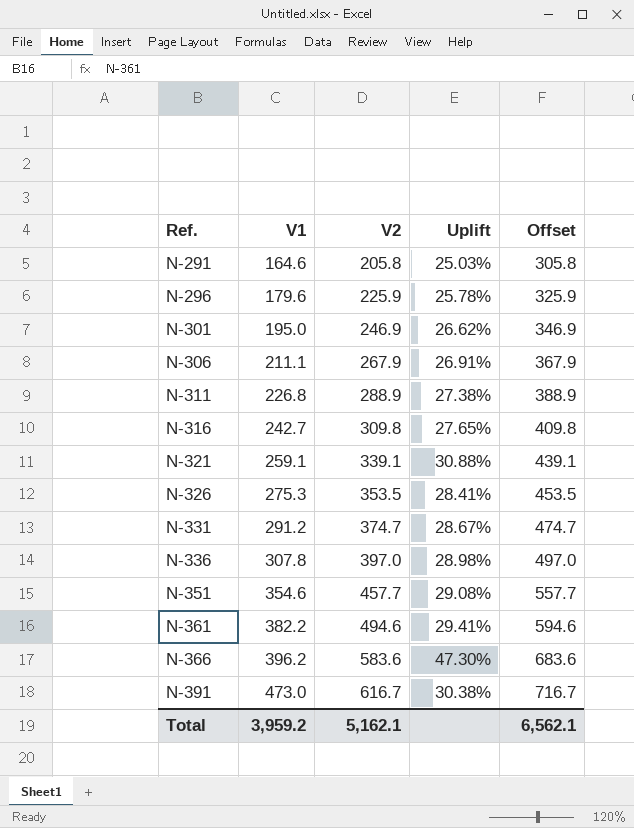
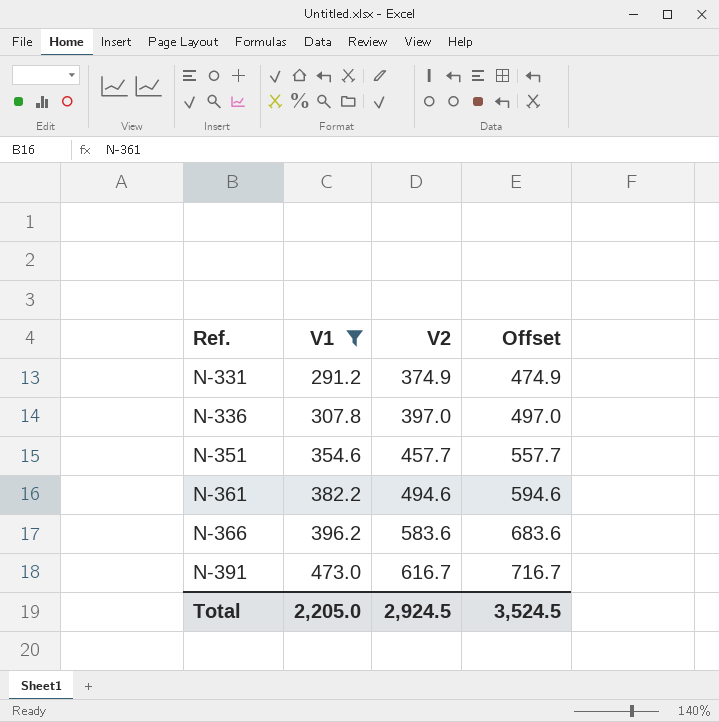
filter: none -> V1 >= 291.2
column Uplift | formula: ([V2] - [V1]) / [V1] -> none
N-331 | V2: 374.7 -> 374.9
N-331 | Offset: 474.7 -> 474.9
Total | V1: 3,959.2 -> 2,205.0
Total | V2: 5,162.1 -> 2,924.5
Total | Offset: 6,562.1 -> 3,524.5

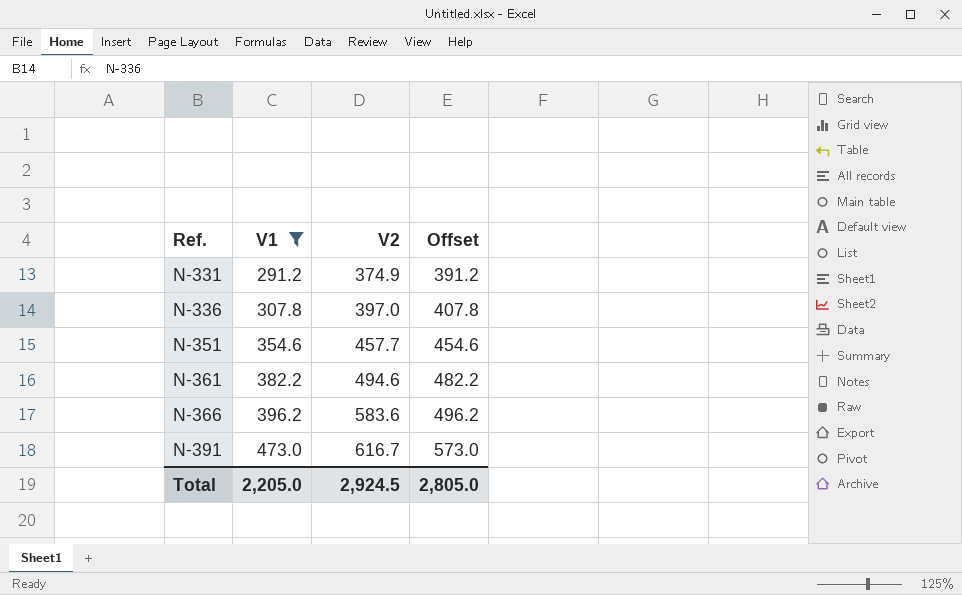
column Offset | formula: [V2] + 100 -> [V1] + 100
Total | Offset: 3,524.5 -> 2,805.0

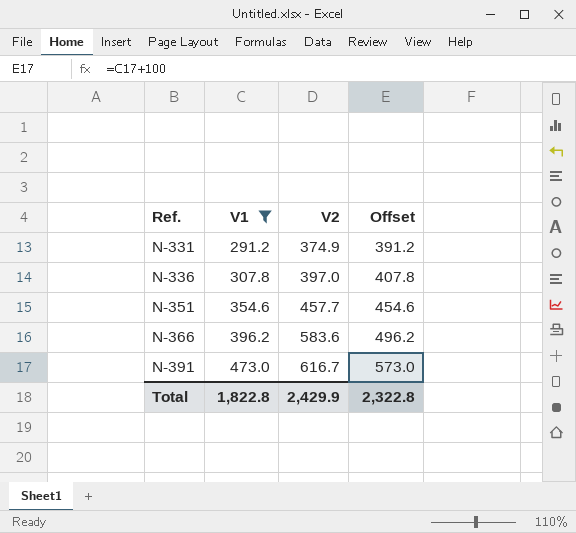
row N-361: 382.2 | 494.6 | 482.2 -> none
Total | V1: 2,205.0 -> 1,822.8
Total | V2: 2,924.5 -> 2,429.9
Total | Offset: 2,805.0 -> 2,322.8

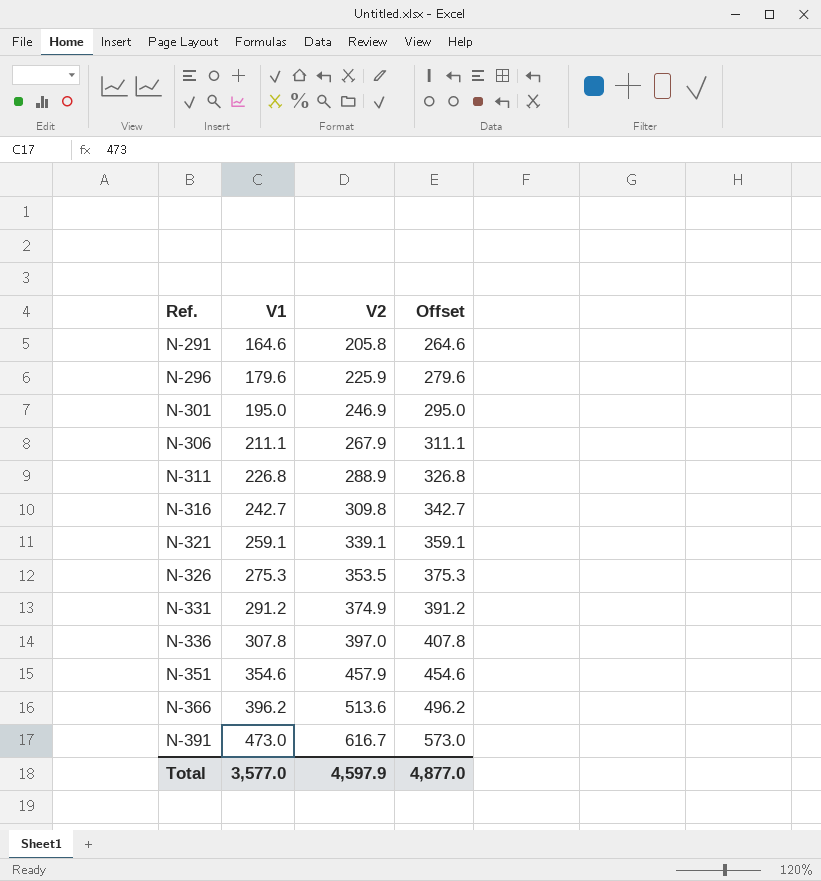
filter: V1 >= 291.2 -> none
N-351 | V2: 457.7 -> 457.9
N-366 | V2: 583.6 -> 513.6
Total | V1: 1,822.8 -> 3,577.0
Total | V2: 2,429.9 -> 4,597.9
Total | Offset: 2,322.8 -> 4,877.0

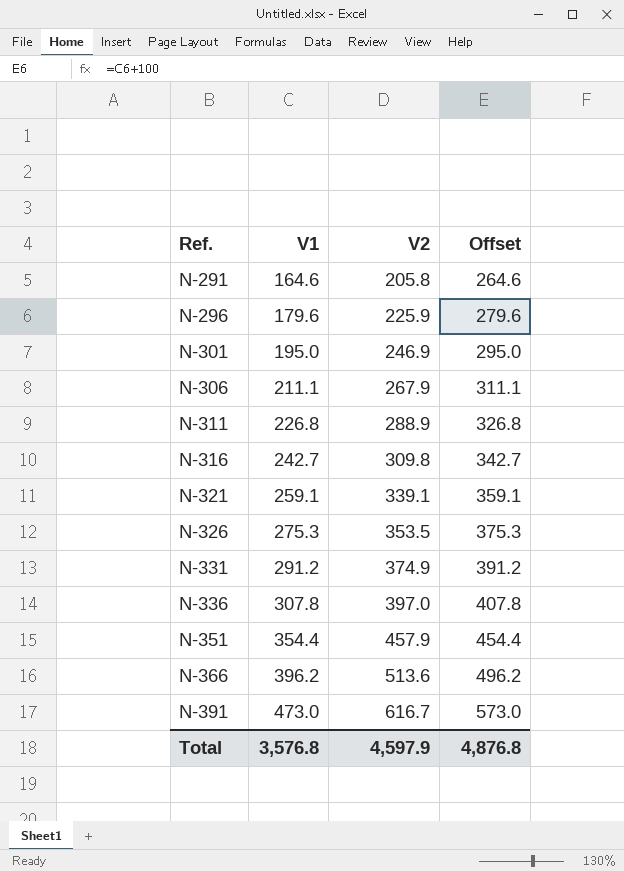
N-351 | V1: 354.6 -> 354.4
N-351 | Offset: 454.6 -> 454.4
Total | V1: 3,577.0 -> 3,576.8
Total | Offset: 4,877.0 -> 4,876.8

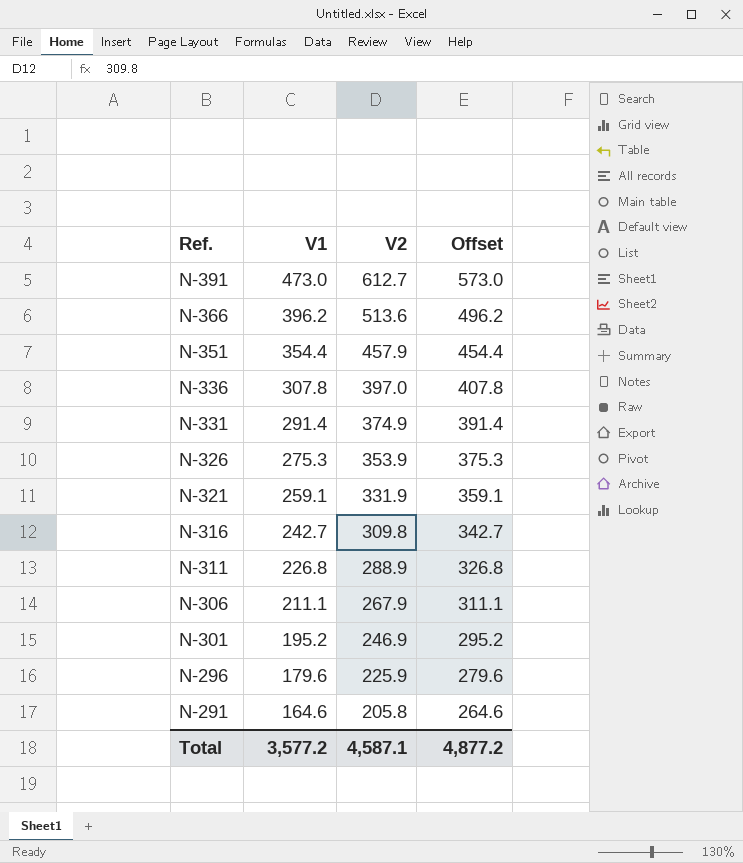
row order: Ref. ascending -> Ref. descending
N-391 | V2: 616.7 -> 612.7
N-331 | V1: 291.2 -> 291.4
N-331 | Offset: 391.2 -> 391.4
N-326 | V2: 353.5 -> 353.9
N-321 | V2: 339.1 -> 331.9
N-301 | V1: 195.0 -> 195.2
N-301 | Offset: 295.0 -> 295.2
Total | V1: 3,576.8 -> 3,577.2
Total | V2: 4,597.9 -> 4,587.1
Total | Offset: 4,876.8 -> 4,877.2

